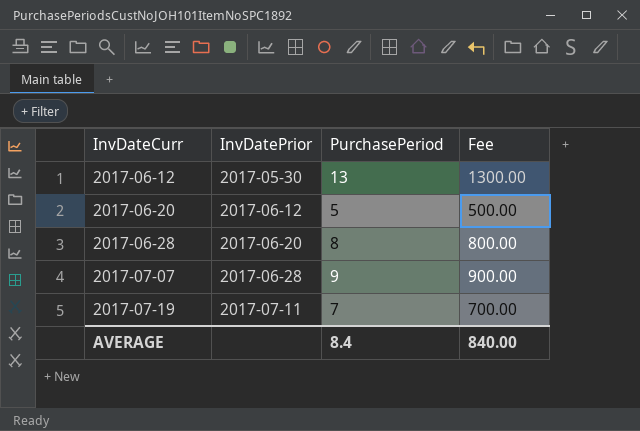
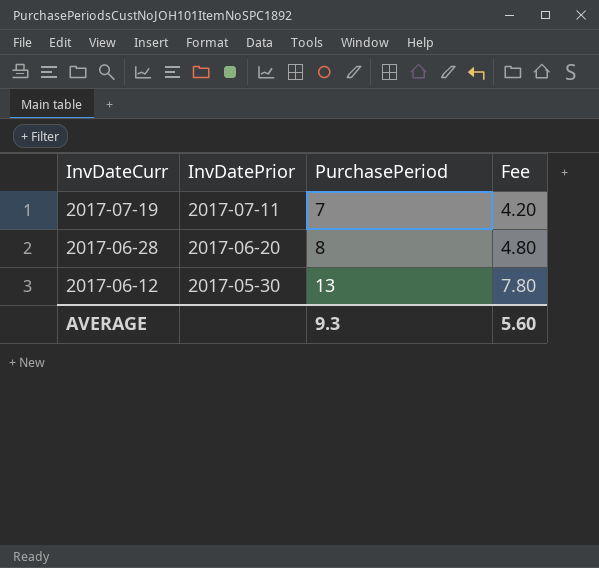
row order: InvDateCurr ascending -> InvDateCurr descending
column Fee | formula: [PurchasePeriod] * 100 -> [PurchasePeriod] * 0.6
row 2017-06-20: 2017-06-12 | 5 | 500.00 -> none
row 2017-07-07: 2017-06-28 | 9 | 900.00 -> none
AVERAGE | PurchasePeriod: 8.4 -> 9.3
AVERAGE | Fee: 840.00 -> 5.60

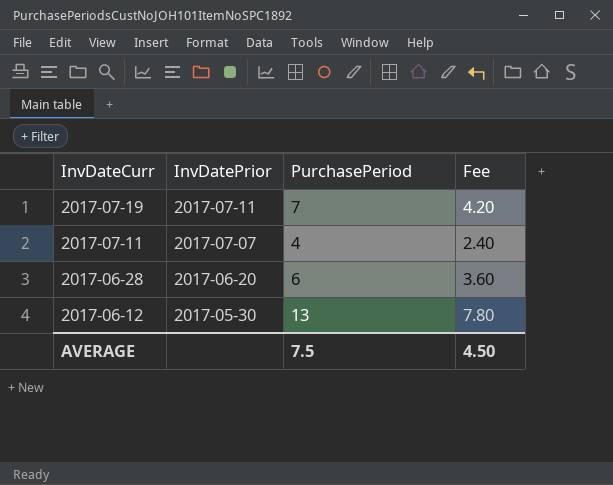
row 2017-07-11: none -> 2017-07-07 | 4 | 2.40
2017-06-28 | PurchasePeriod: 8 -> 6
2017-06-28 | Fee: 4.80 -> 3.60
AVERAGE | PurchasePeriod: 9.3 -> 7.5
AVERAGE | Fee: 5.60 -> 4.50

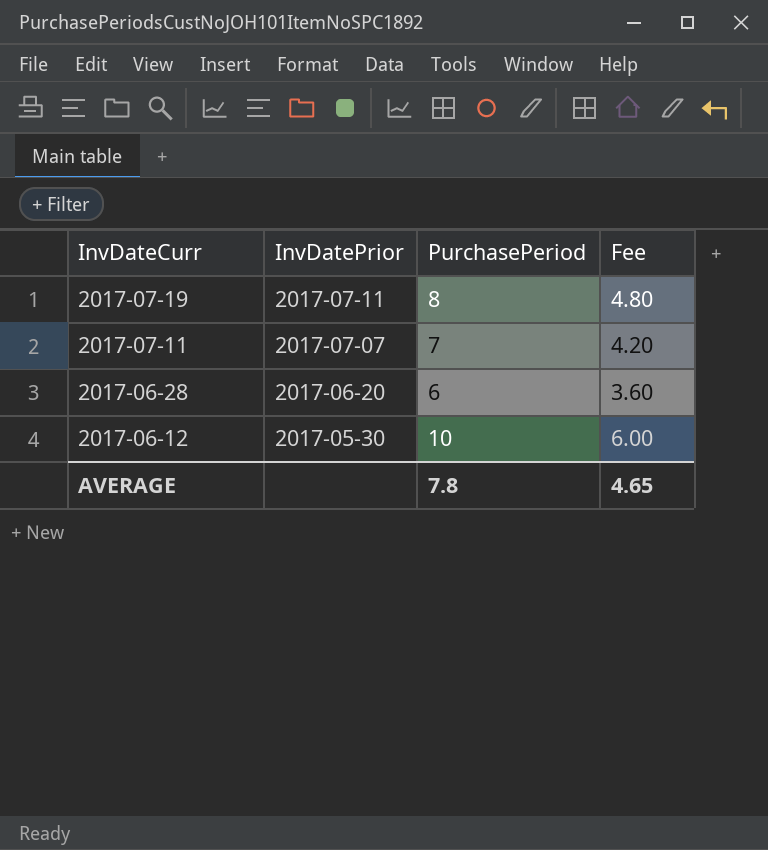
2017-07-19 | PurchasePeriod: 7 -> 8
2017-07-19 | Fee: 4.20 -> 4.80
2017-07-11 | PurchasePeriod: 4 -> 7
2017-07-11 | Fee: 2.40 -> 4.20
2017-06-12 | PurchasePeriod: 13 -> 10
2017-06-12 | Fee: 7.80 -> 6.00
AVERAGE | PurchasePeriod: 7.5 -> 7.8
AVERAGE | Fee: 4.50 -> 4.65

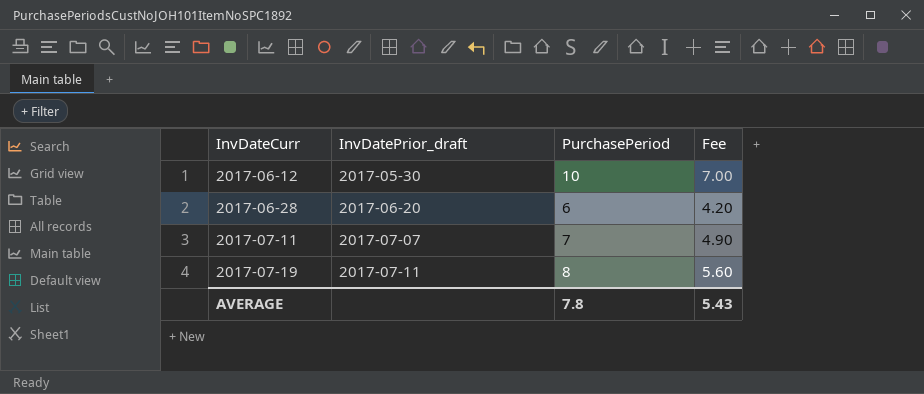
row order: InvDateCurr descending -> InvDateCurr ascending
column name: InvDatePrior -> InvDatePrior_draft
column Fee | formula: [PurchasePeriod] * 0.6 -> [PurchasePeriod] * 0.7
AVERAGE | Fee: 4.65 -> 5.43

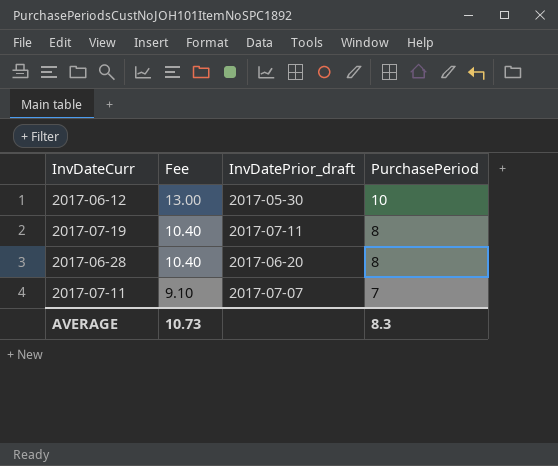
row order: InvDateCurr ascending -> Fee descending
column Fee | formula: [PurchasePeriod] * 0.7 -> [PurchasePeriod] * 1.3
column Fee | position: 4 -> 2
2017-06-28 | PurchasePeriod: 6 -> 8
AVERAGE | Fee: 5.43 -> 10.73
AVERAGE | PurchasePeriod: 7.8 -> 8.3

